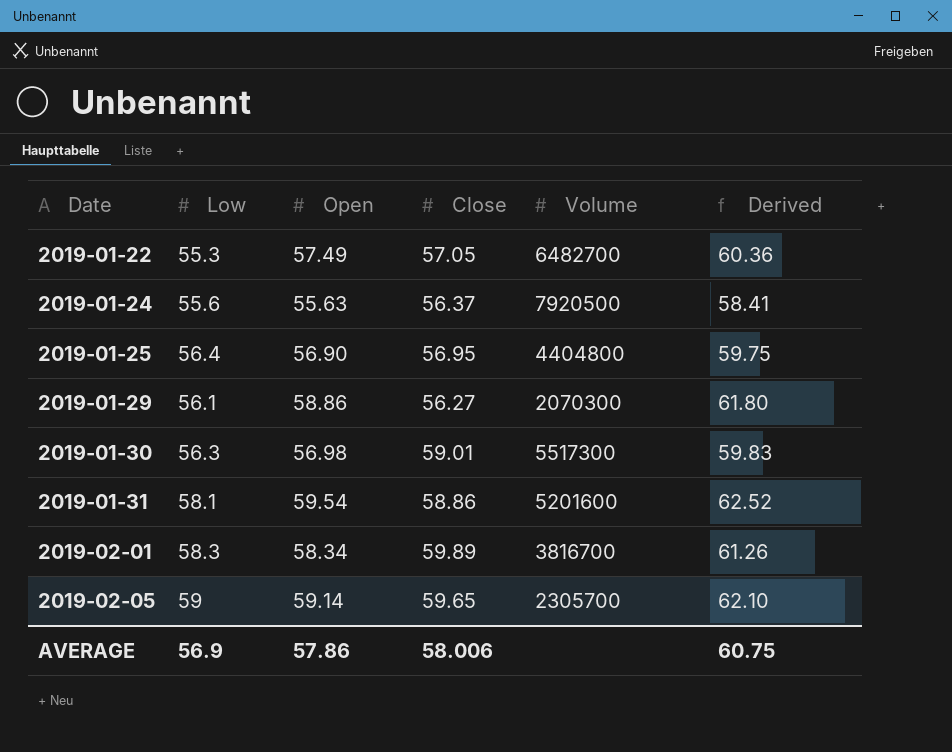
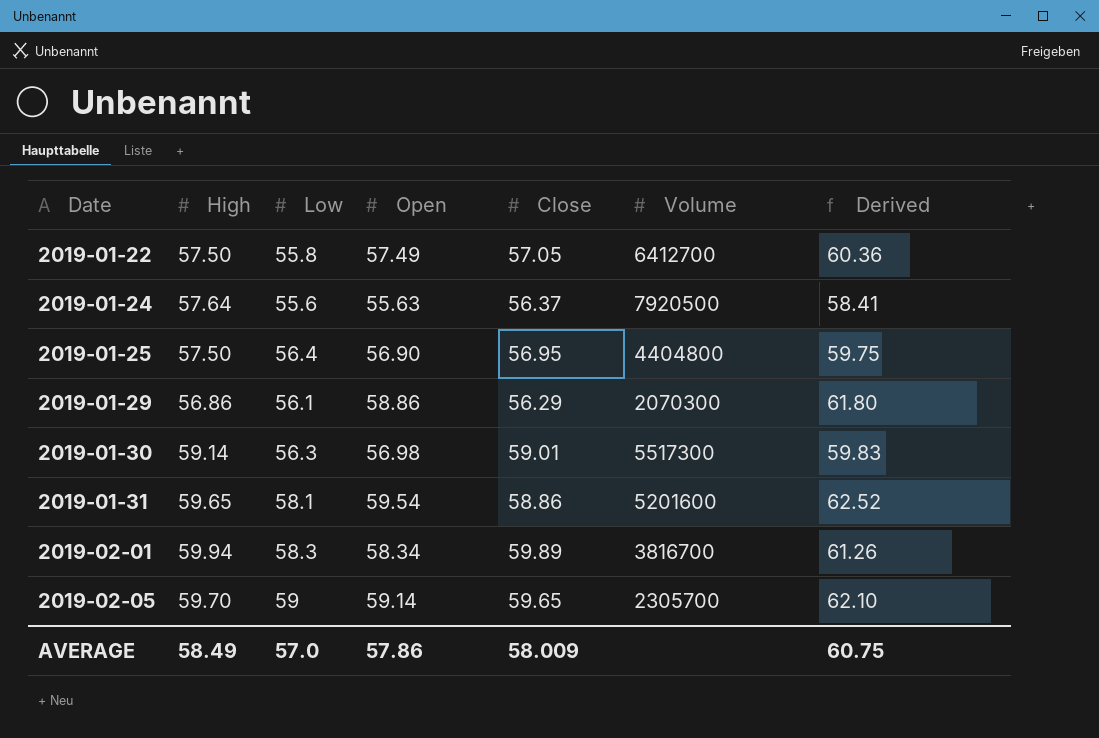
column High | position: none -> 2
2019-01-22 | Low: 55.3 -> 55.8
2019-01-22 | Volume: 6482700 -> 6412700
2019-01-29 | Close: 56.27 -> 56.29
AVERAGE | Low: 56.9 -> 57.0
AVERAGE | Close: 58.006 -> 58.009

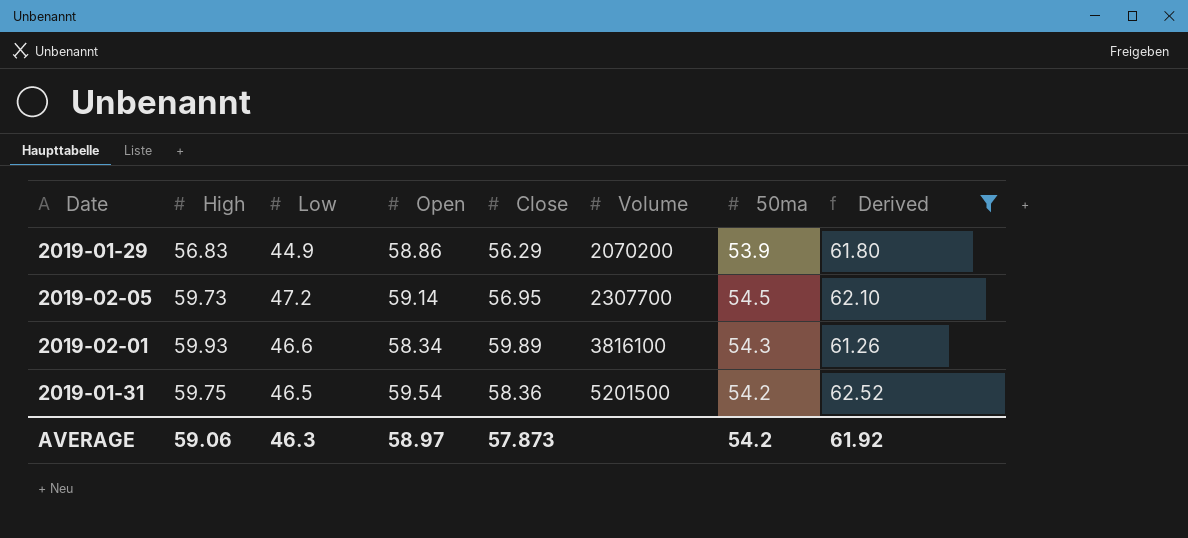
filter: none -> Derived >= 61.26
row order: Date ascending -> Volume ascending
column 50ma | position: none -> 7
2019-01-29 | High: 56.86 -> 56.83
2019-01-29 | Low: 56.1 -> 44.9
2019-01-29 | Volume: 2070300 -> 2070200
2019-02-05 | High: 59.70 -> 59.73
2019-02-05 | Low: 59 -> 47.2
2019-02-05 | Close: 59.65 -> 56.95
2019-02-05 | Volume: 2305700 -> 2307700
2019-02-01 | High: 59.94 -> 59.93
2019-02-01 | Low: 58.3 -> 46.6
2019-02-01 | Volume: 3816700 -> 3816100
2019-01-31 | High: 59.65 -> 59.75
2019-01-31 | Low: 58.1 -> 46.5
2019-01-31 | Close: 58.86 -> 58.36
2019-01-31 | Volume: 5201600 -> 5201500
AVERAGE | High: 58.49 -> 59.06
AVERAGE | Low: 57.0 -> 46.3
AVERAGE | Open: 57.86 -> 58.97
AVERAGE | Close: 58.009 -> 57.873
AVERAGE | Derived: 60.75 -> 61.92

